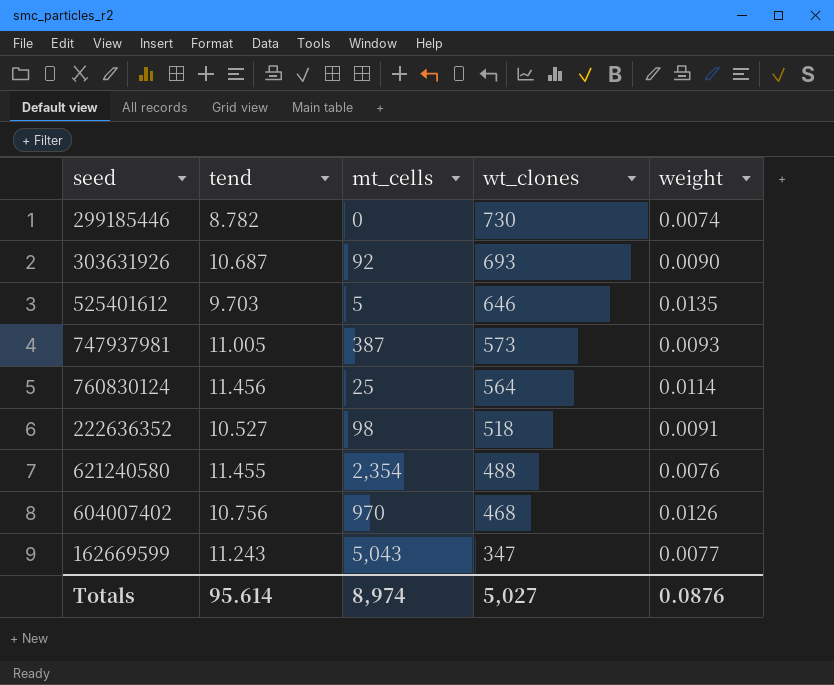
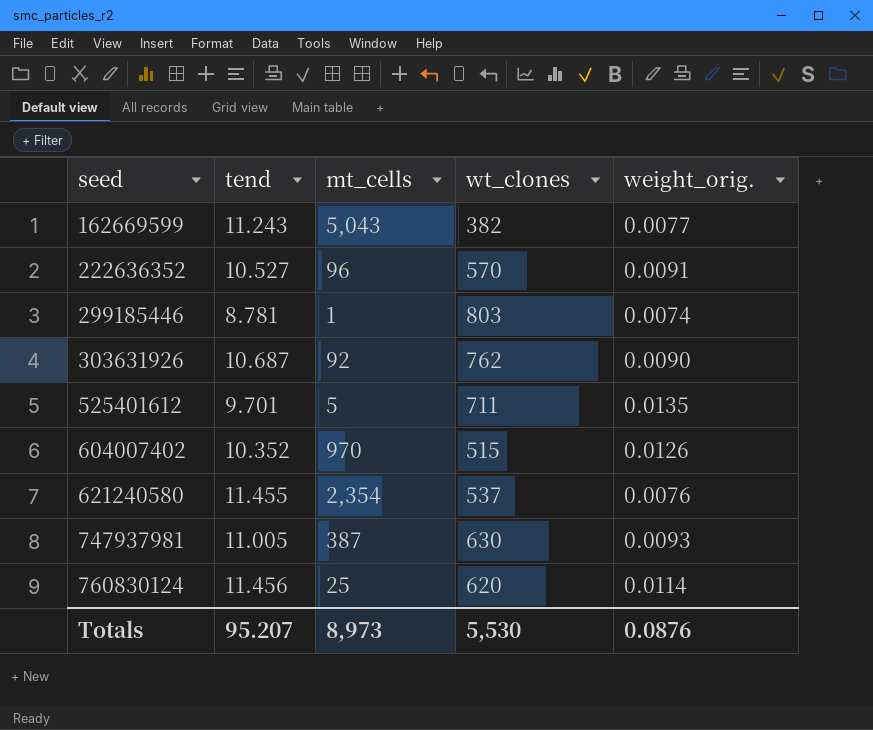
row order: wt_clones descending -> seed ascending
column name: weight -> weight_orig.
162669599 | wt_clones: 347 -> 382
222636352 | mt_cells: 98 -> 96
222636352 | wt_clones: 518 -> 570
299185446 | tend: 8.782 -> 8.781
299185446 | mt_cells: 0 -> 1
299185446 | wt_clones: 730 -> 803
303631926 | wt_clones: 693 -> 762
525401612 | tend: 9.703 -> 9.701
525401612 | wt_clones: 646 -> 711
604007402 | tend: 10.756 -> 10.352
604007402 | wt_clones: 468 -> 515
621240580 | wt_clones: 488 -> 537
747937981 | wt_clones: 573 -> 630
760830124 | wt_clones: 564 -> 620
Totals | tend: 95.614 -> 95.207
Totals | mt_cells: 8,974 -> 8,973
Totals | wt_clones: 5,027 -> 5,530

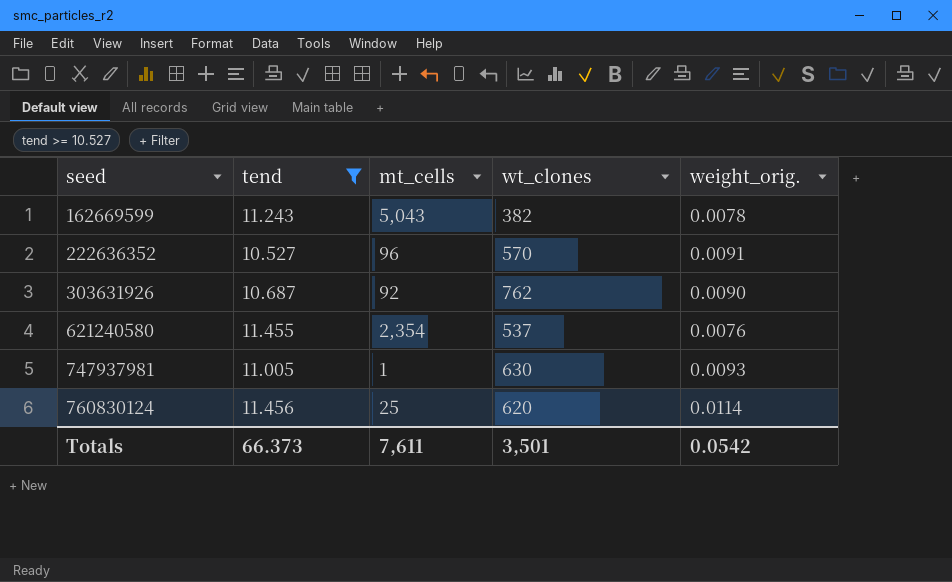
filter: none -> tend >= 10.527
162669599 | weight_orig.: 0.0077 -> 0.0078
747937981 | mt_cells: 387 -> 1
Totals | tend: 95.207 -> 66.373
Totals | mt_cells: 8,973 -> 7,611
Totals | wt_clones: 5,530 -> 3,501
Totals | weight_orig.: 0.0876 -> 0.0542

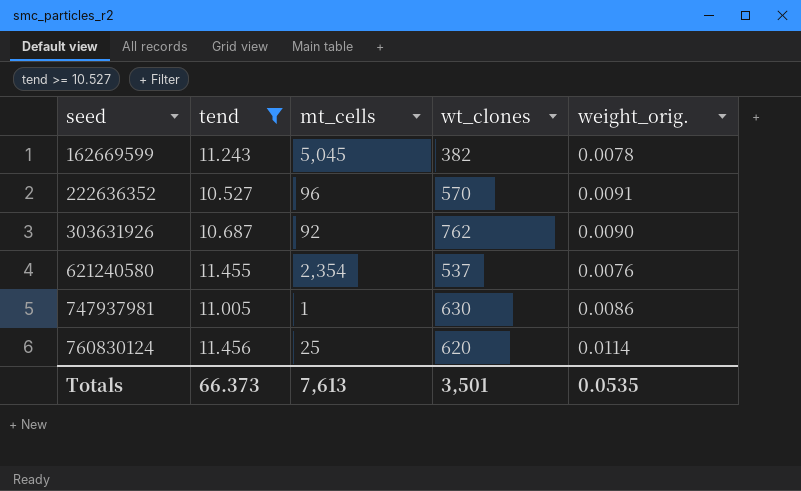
162669599 | mt_cells: 5,043 -> 5,045
747937981 | weight_orig.: 0.0093 -> 0.0086
Totals | mt_cells: 7,611 -> 7,613
Totals | weight_orig.: 0.0542 -> 0.0535

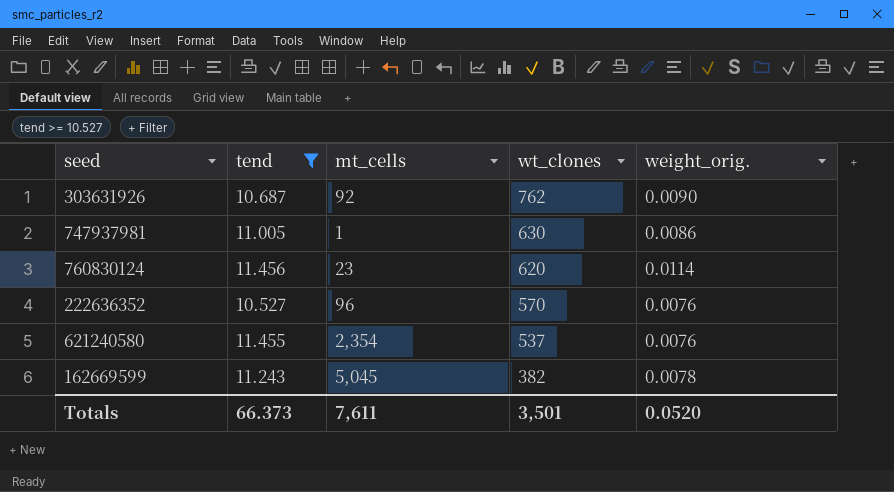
row order: seed ascending -> wt_clones descending
760830124 | mt_cells: 25 -> 23
222636352 | weight_orig.: 0.0091 -> 0.0076
Totals | mt_cells: 7,613 -> 7,611
Totals | weight_orig.: 0.0535 -> 0.0520

